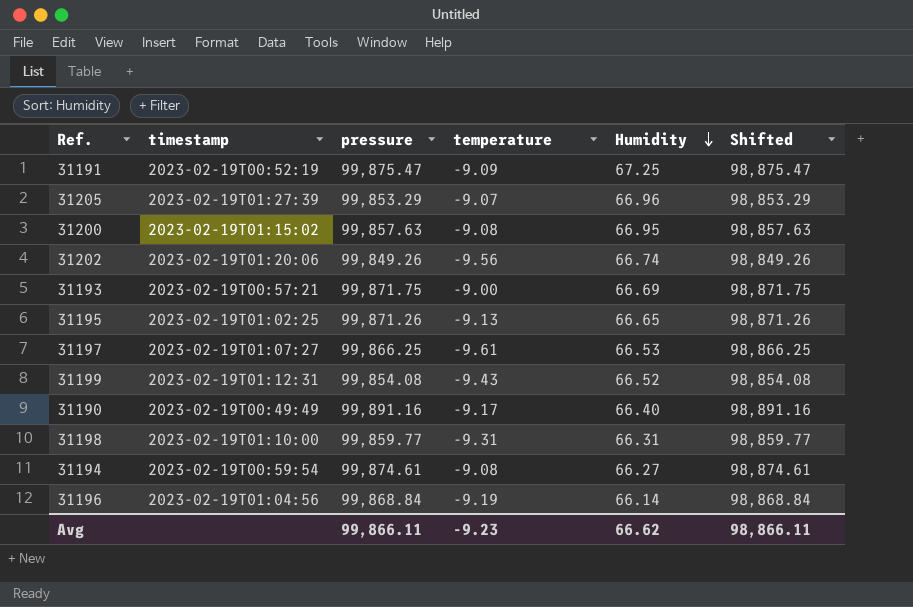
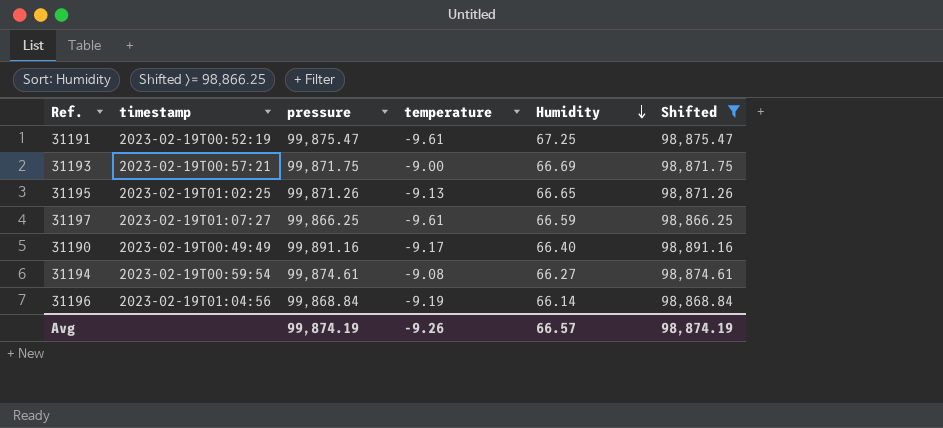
filter: none -> Shifted >= 98,866.25
31191 | temperature: -9.09 -> -9.61
31197 | Humidity: 66.53 -> 66.59
Avg | pressure: 99,866.11 -> 99,874.19
Avg | temperature: -9.23 -> -9.26
Avg | Humidity: 66.62 -> 66.57
Avg | Shifted: 98,866.11 -> 98,874.19

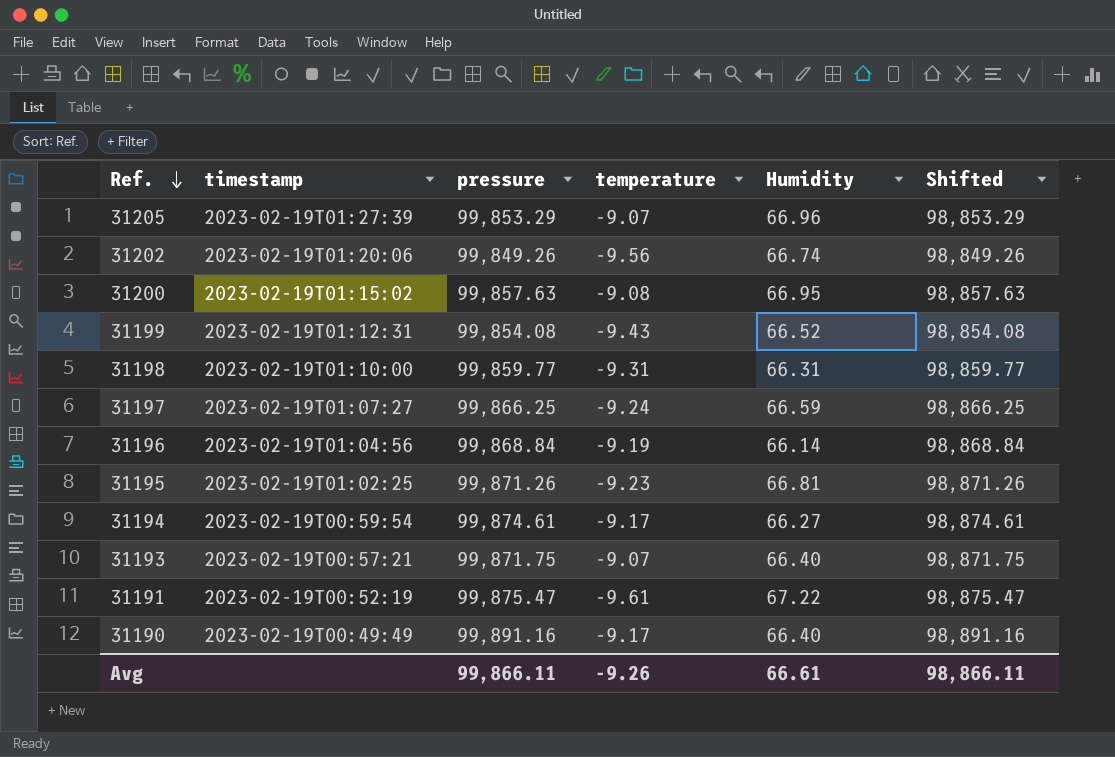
filter: Shifted >= 98,866.25 -> none
row order: Humidity descending -> Ref. descending
31197 | temperature: -9.61 -> -9.24
31195 | temperature: -9.13 -> -9.23
31195 | Humidity: 66.65 -> 66.81
31194 | temperature: -9.08 -> -9.17
31193 | temperature: -9.00 -> -9.07
31193 | Humidity: 66.69 -> 66.40
31191 | Humidity: 67.25 -> 67.22
Avg | pressure: 99,874.19 -> 99,866.11
Avg | Humidity: 66.57 -> 66.61
Avg | Shifted: 98,874.19 -> 98,866.11

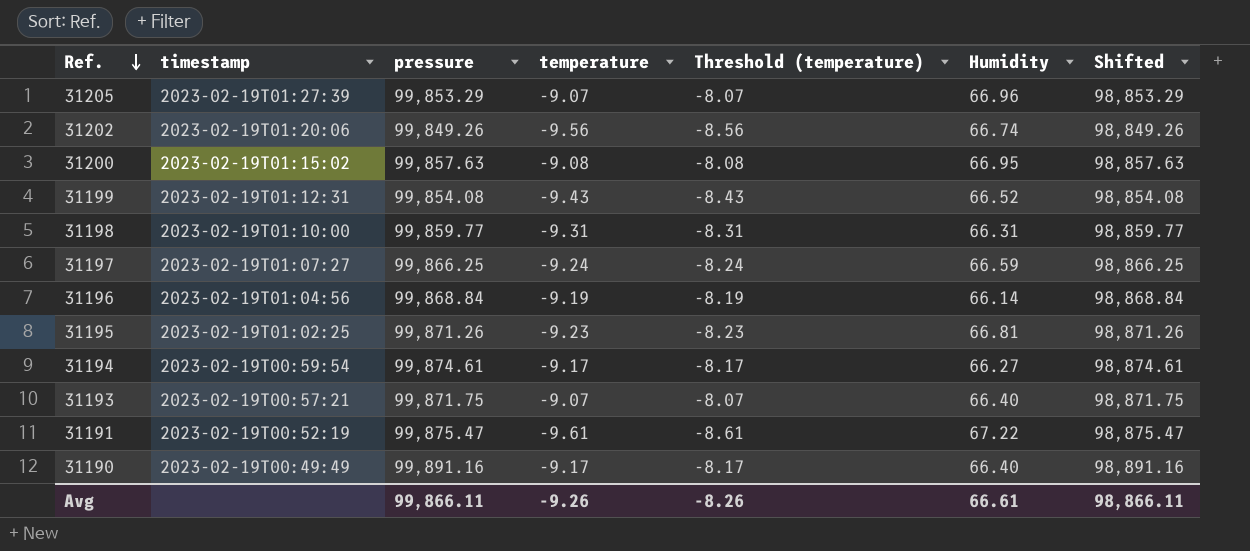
column Threshold (temperature) | formula: none -> [temperature] + 1

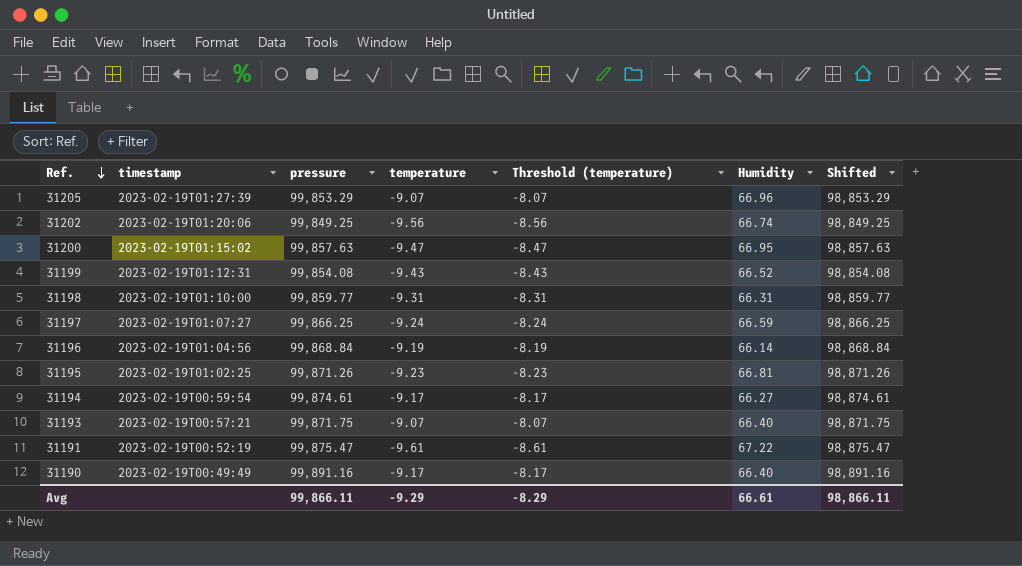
31202 | pressure: 99,849.26 -> 99,849.25
31202 | Shifted: 98,849.26 -> 98,849.25
31200 | temperature: -9.08 -> -9.47
31200 | Threshold (temperature): -8.08 -> -8.47
Avg | temperature: -9.26 -> -9.29
Avg | Threshold (temperature): -8.26 -> -8.29

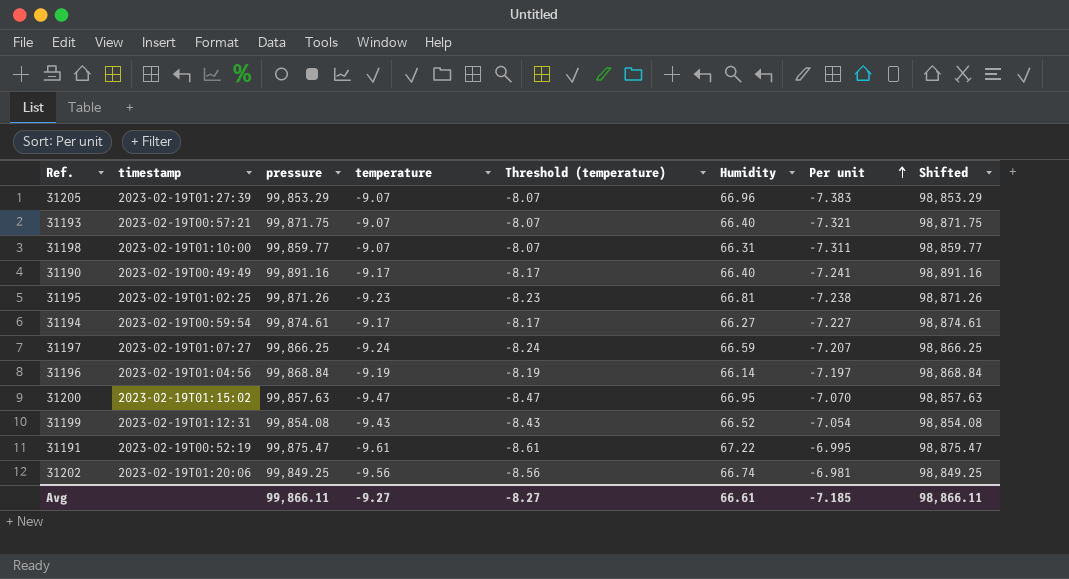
row order: Ref. descending -> Per unit ascending
column Per unit | formula: none -> [Humidity] / [temperature]
31198 | temperature: -9.31 -> -9.07
31198 | Threshold (temperature): -8.31 -> -8.07
Avg | temperature: -9.29 -> -9.27
Avg | Threshold (temperature): -8.29 -> -8.27

